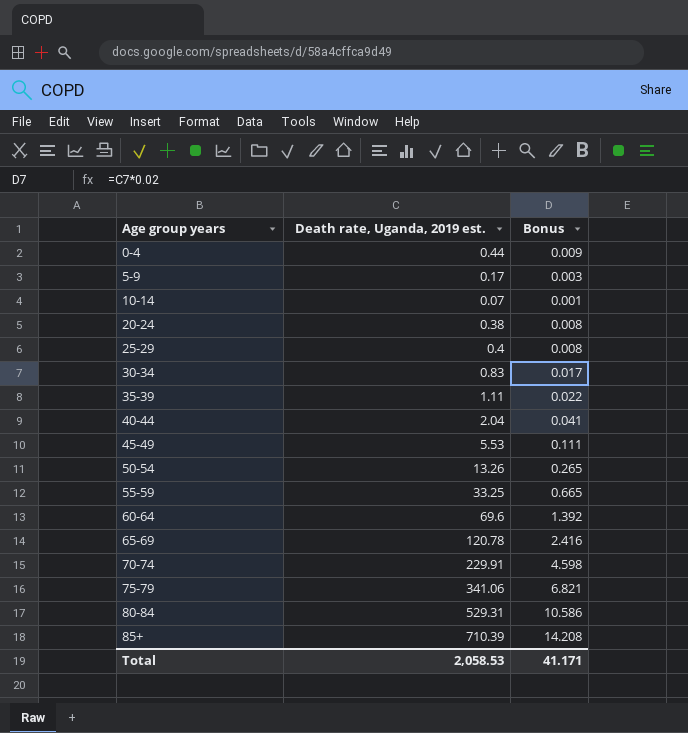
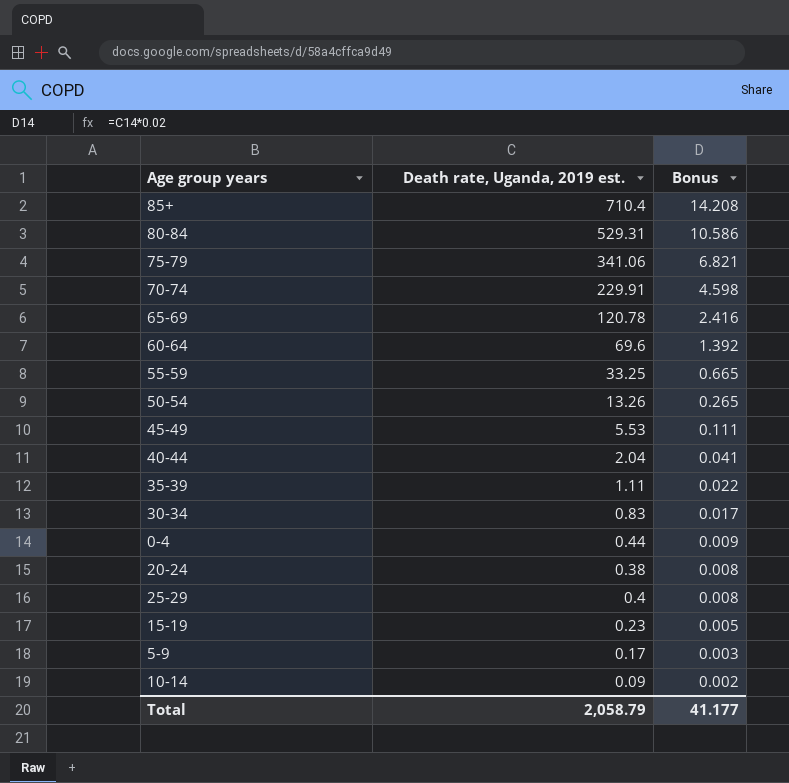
row order: Age group years ascending -> Bonus descending
85+ | Death rate, Uganda, 2019 est.: 710.39 -> 710.4
row 15-19: none -> 0.23 | 0.005
10-14 | Death rate, Uganda, 2019 est.: 0.07 -> 0.09
10-14 | Bonus: 0.001 -> 0.002
Total | Death rate, Uganda, 2019 est.: 2,058.53 -> 2,058.79
Total | Bonus: 41.171 -> 41.177

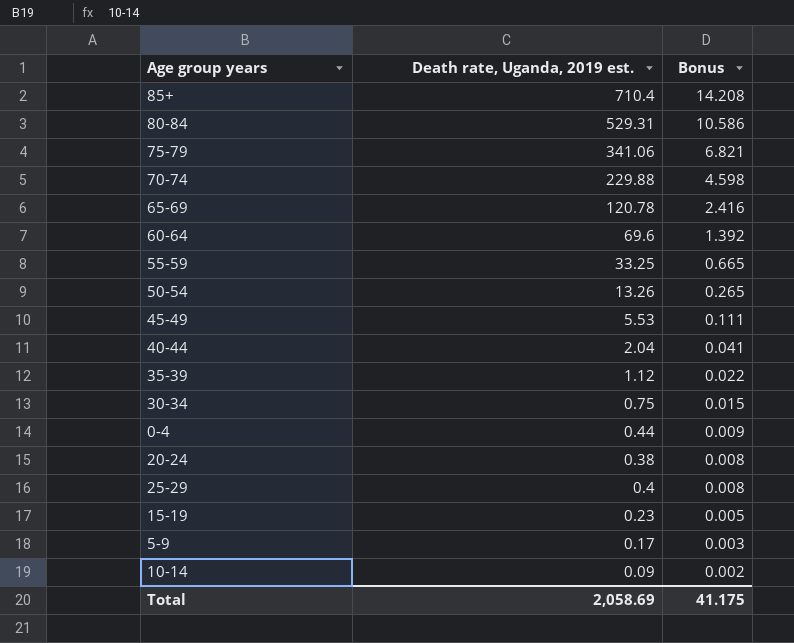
70-74 | Death rate, Uganda, 2019 est.: 229.91 -> 229.88
35-39 | Death rate, Uganda, 2019 est.: 1.11 -> 1.12
30-34 | Death rate, Uganda, 2019 est.: 0.83 -> 0.75
30-34 | Bonus: 0.017 -> 0.015
Total | Death rate, Uganda, 2019 est.: 2,058.79 -> 2,058.69
Total | Bonus: 41.177 -> 41.175

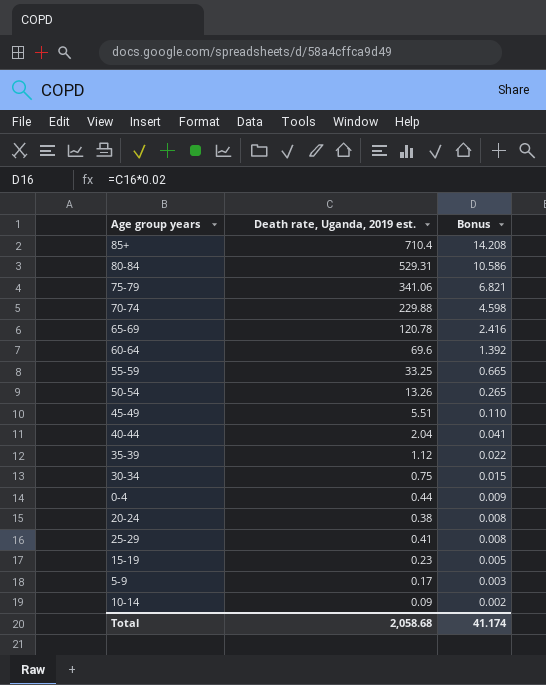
45-49 | Death rate, Uganda, 2019 est.: 5.53 -> 5.51
45-49 | Bonus: 0.111 -> 0.110
25-29 | Death rate, Uganda, 2019 est.: 0.4 -> 0.41
Total | Death rate, Uganda, 2019 est.: 2,058.69 -> 2,058.68
Total | Bonus: 41.175 -> 41.174

